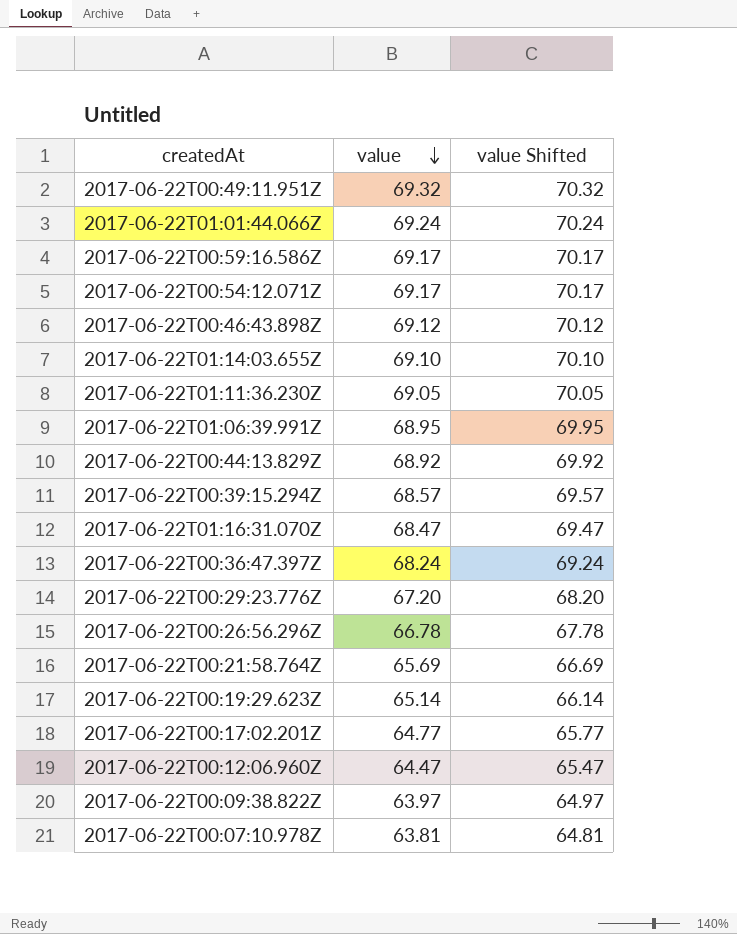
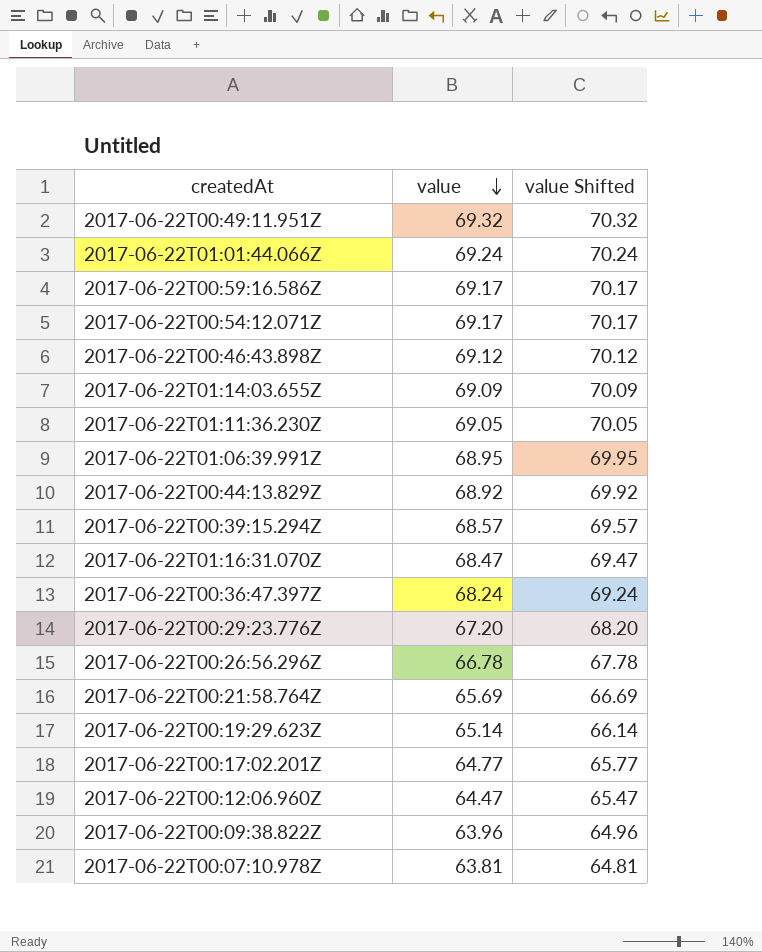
2017-06-22T01:14:03.655Z | value: 69.10 -> 69.09
2017-06-22T01:14:03.655Z | value Shifted: 70.10 -> 70.09
2017-06-22T00:09:38.822Z | value: 63.97 -> 63.96
2017-06-22T00:09:38.822Z | value Shifted: 64.97 -> 64.96

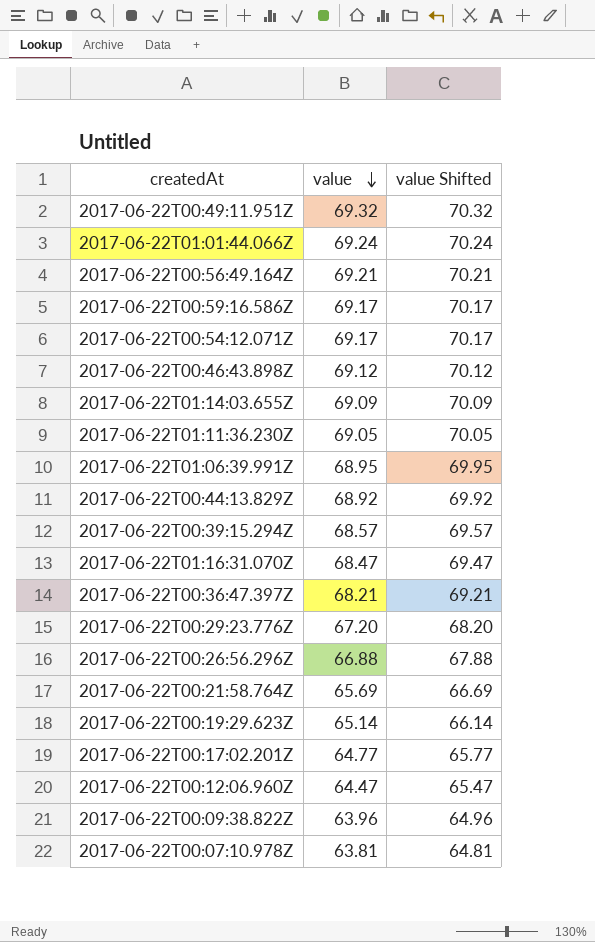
row 2017-06-22T00:56:49.164Z: none -> 69.21 | 70.21
2017-06-22T00:36:47.397Z | value: 68.24 -> 68.21
2017-06-22T00:36:47.397Z | value Shifted: 69.24 -> 69.21
2017-06-22T00:26:56.296Z | value: 66.78 -> 66.88
2017-06-22T00:26:56.296Z | value Shifted: 67.78 -> 67.88

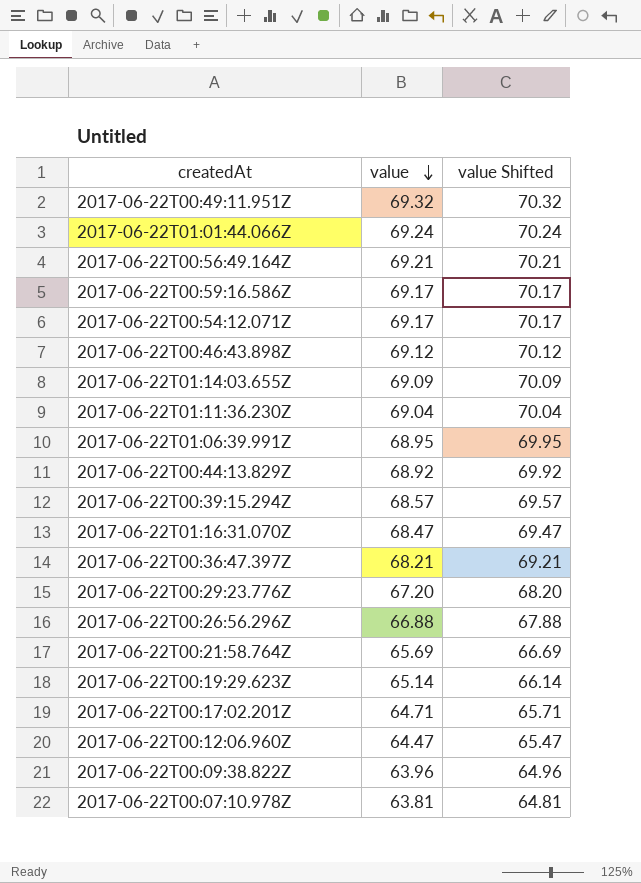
2017-06-22T01:11:36.230Z | value: 69.05 -> 69.04
2017-06-22T01:11:36.230Z | value Shifted: 70.05 -> 70.04
2017-06-22T00:17:02.201Z | value: 64.77 -> 64.71
2017-06-22T00:17:02.201Z | value Shifted: 65.77 -> 65.71

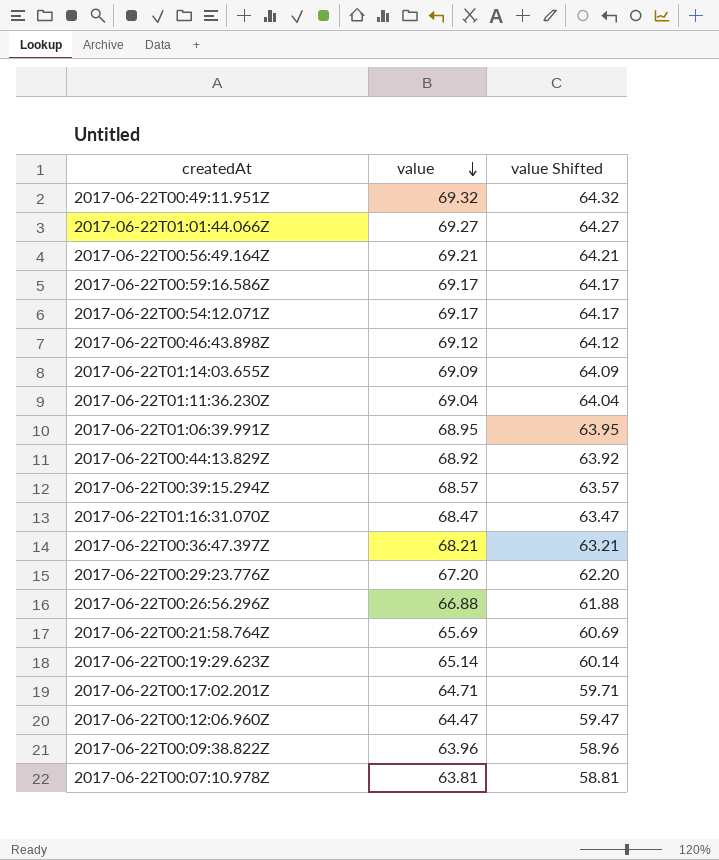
column value Shifted | formula: [value] + 1 -> [value] - 5
2017-06-22T01:01:44.066Z | value: 69.24 -> 69.27

